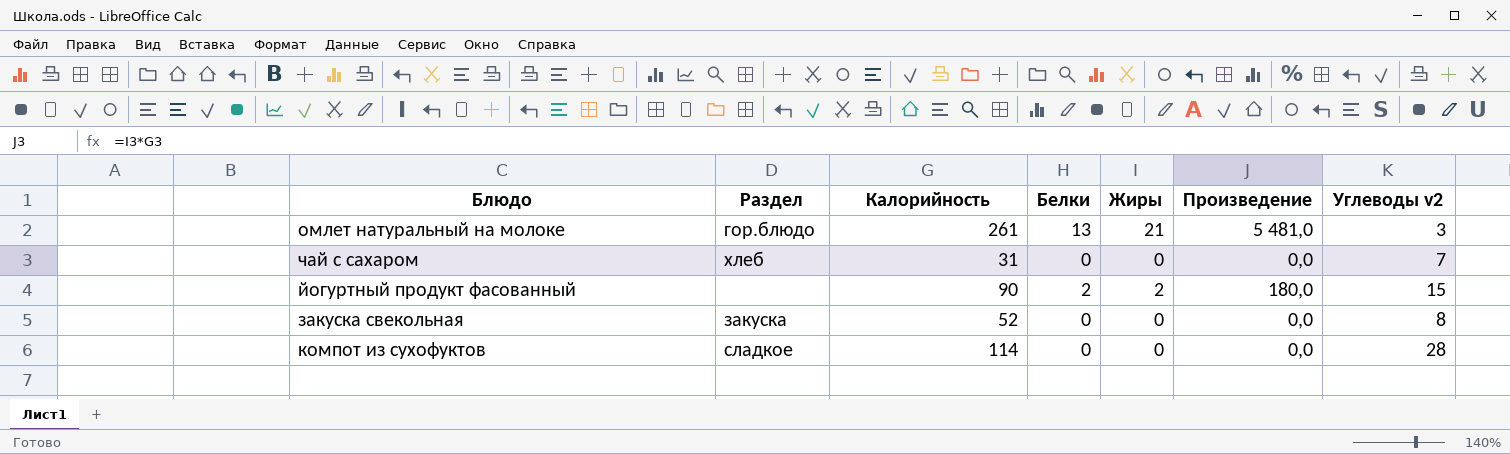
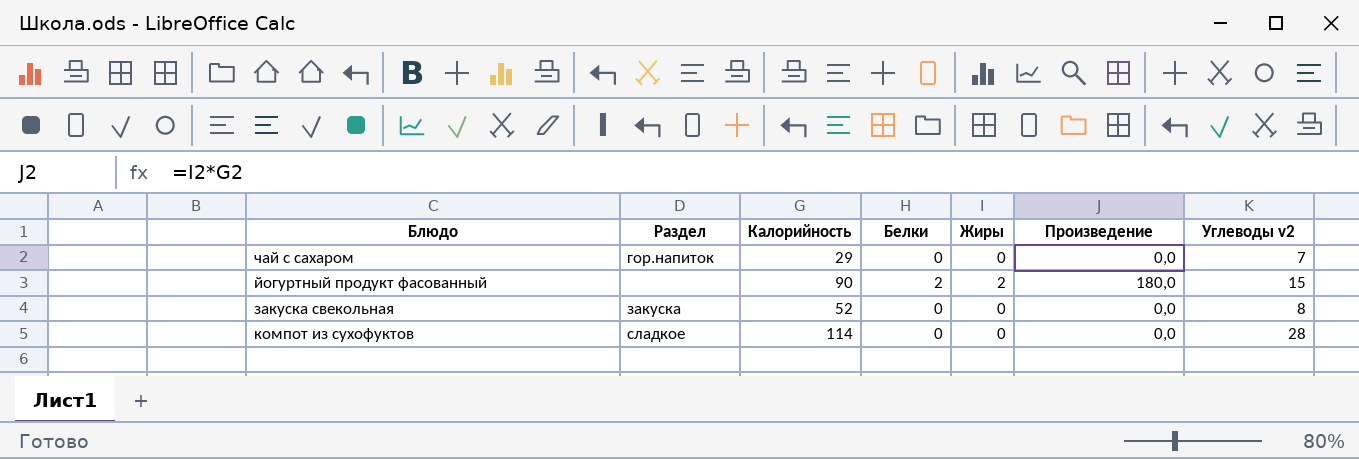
row омлет натуральный на молоке: гор.блюдо | 261 | 13 | 21 | 5 481,0 | 3 -> none
чай с сахаром | Раздел: хлеб -> гор.напиток
чай с сахаром | Калорийность: 31 -> 29

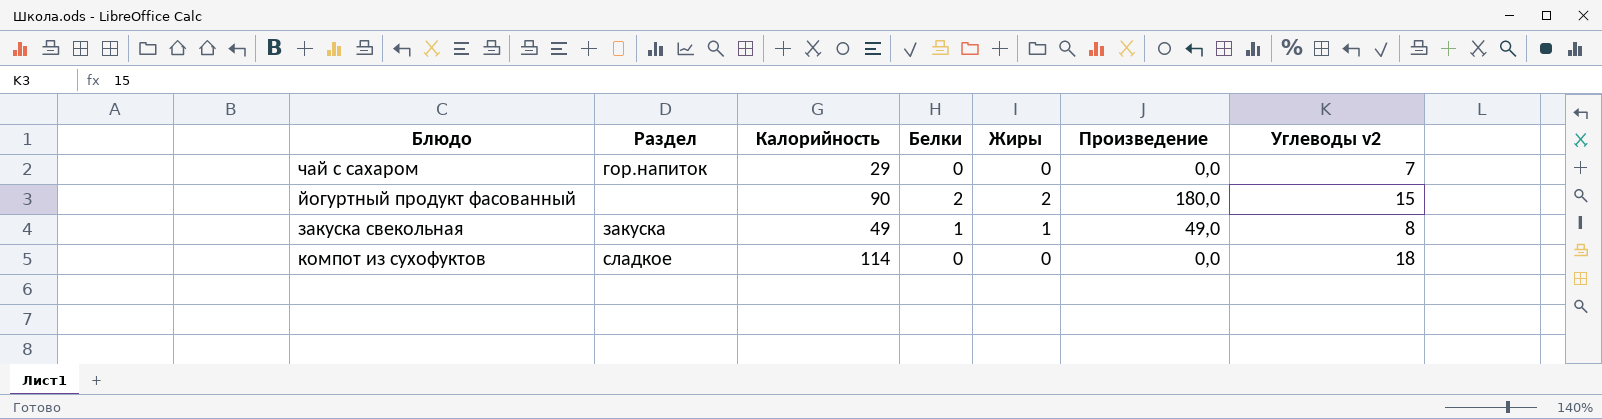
закуска свекольная | Калорийность: 52 -> 49
закуска свекольная | Белки: 0 -> 1
закуска свекольная | Жиры: 0 -> 1
закуска свекольная | Произведение: 0,0 -> 49,0
компот из сухофуктов | Углеводы v2: 28 -> 18

